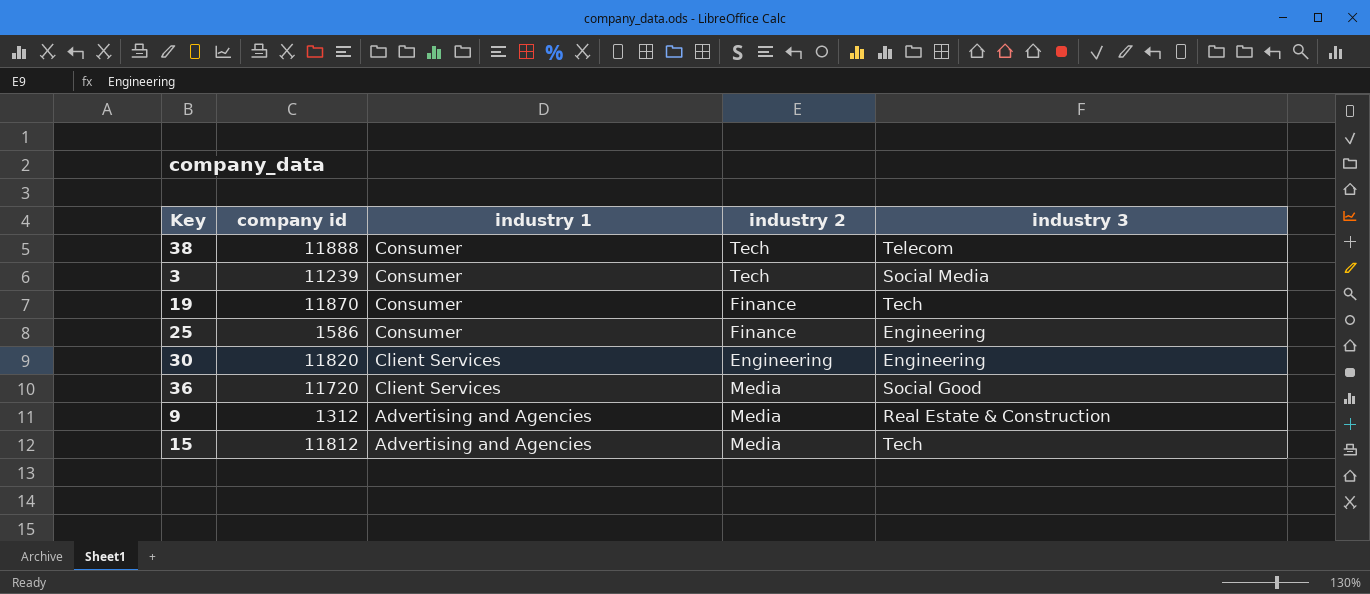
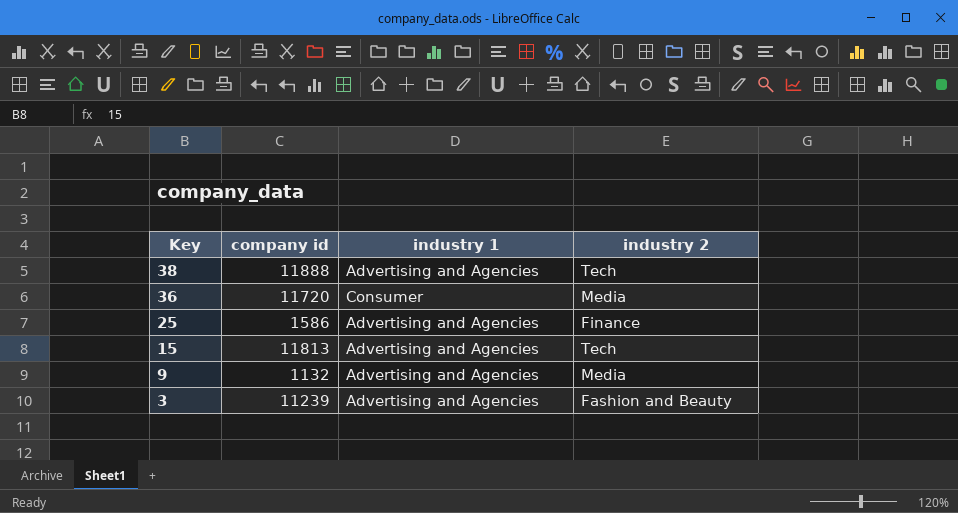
row order: industry 1 descending -> Key descending
column industry 3 | position: 5 -> none
row 19: 11870 | Consumer | Finance | Tech -> none
row 30: 11820 | Client Services | Engineering | Engineering -> none
38 | industry 1: Consumer -> Advertising and Agencies
36 | industry 1: Client Services -> Consumer
25 | industry 1: Consumer -> Advertising and Agencies
15 | company id: 11812 -> 11813
15 | industry 2: Media -> Tech
9 | company id: 1312 -> 1132
3 | industry 1: Consumer -> Advertising and Agencies
3 | industry 2: Tech -> Fashion and Beauty

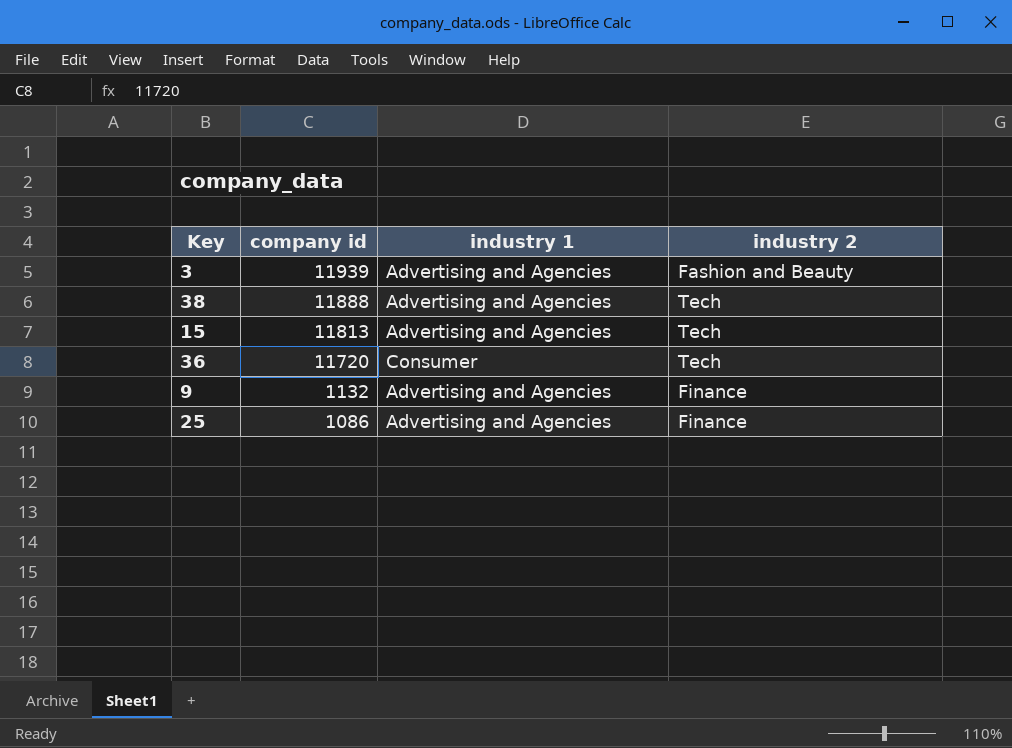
row order: Key descending -> company id descending
3 | company id: 11239 -> 11939
36 | industry 2: Media -> Tech
9 | industry 2: Media -> Finance
25 | company id: 1586 -> 1086

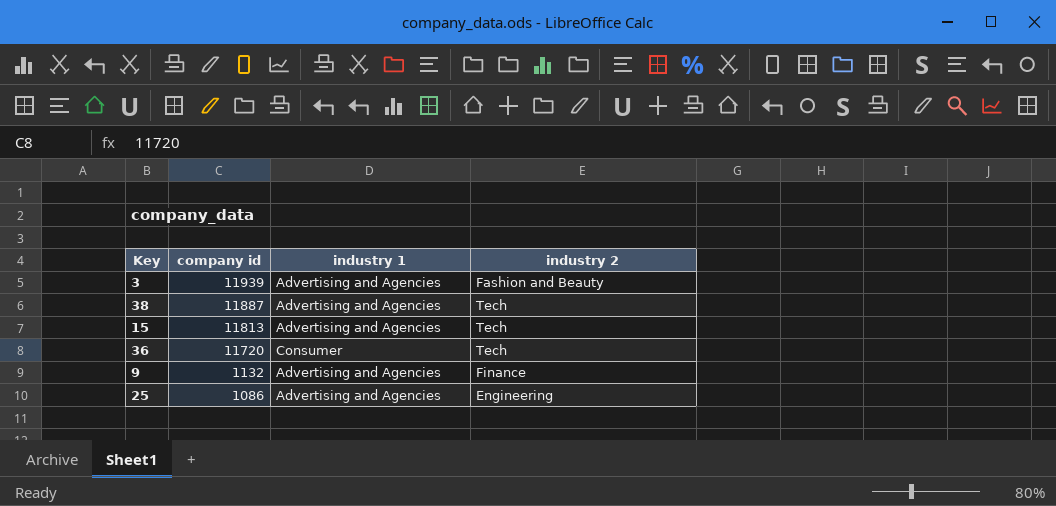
38 | company id: 11888 -> 11887
25 | industry 2: Finance -> Engineering

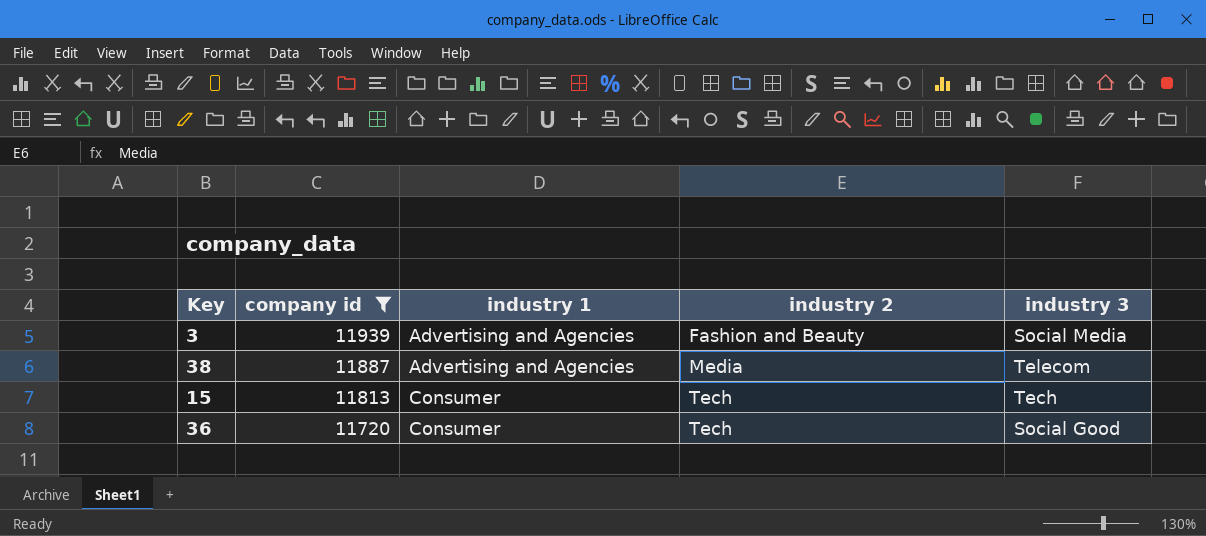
filter: none -> company id >= 11720
column industry 3 | position: none -> 5
38 | industry 2: Tech -> Media
15 | industry 1: Advertising and Agencies -> Consumer

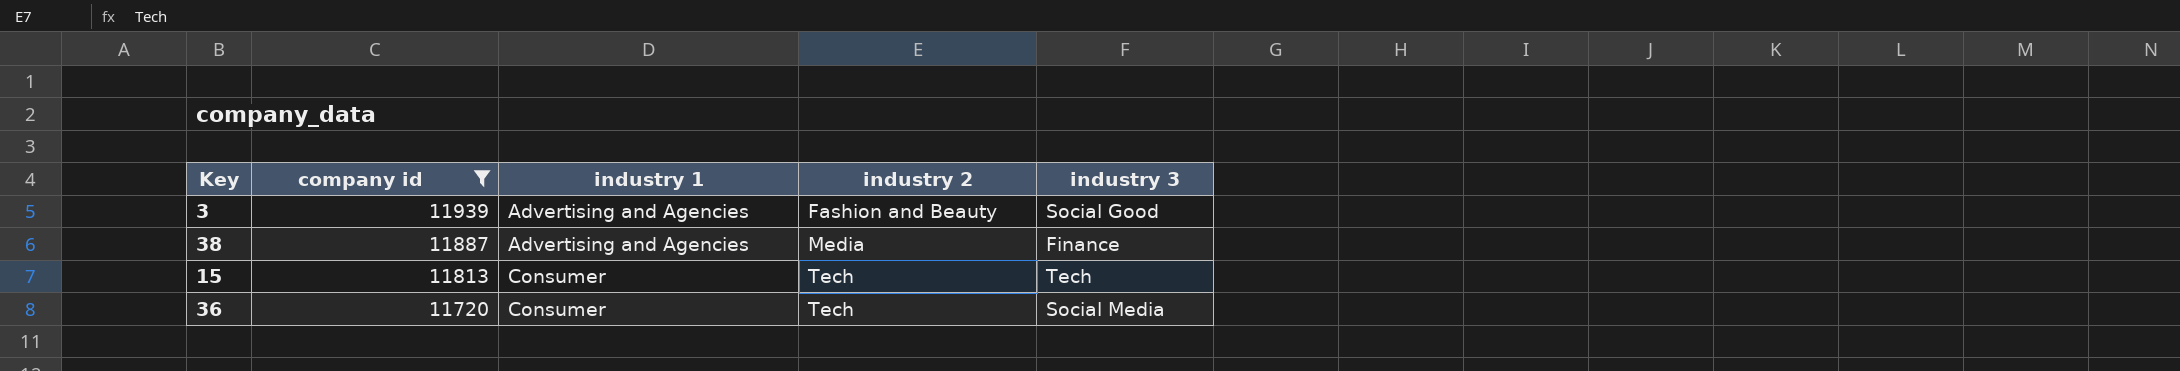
3 | industry 3: Social Media -> Social Good
38 | industry 3: Telecom -> Finance
36 | industry 3: Social Good -> Social Media

